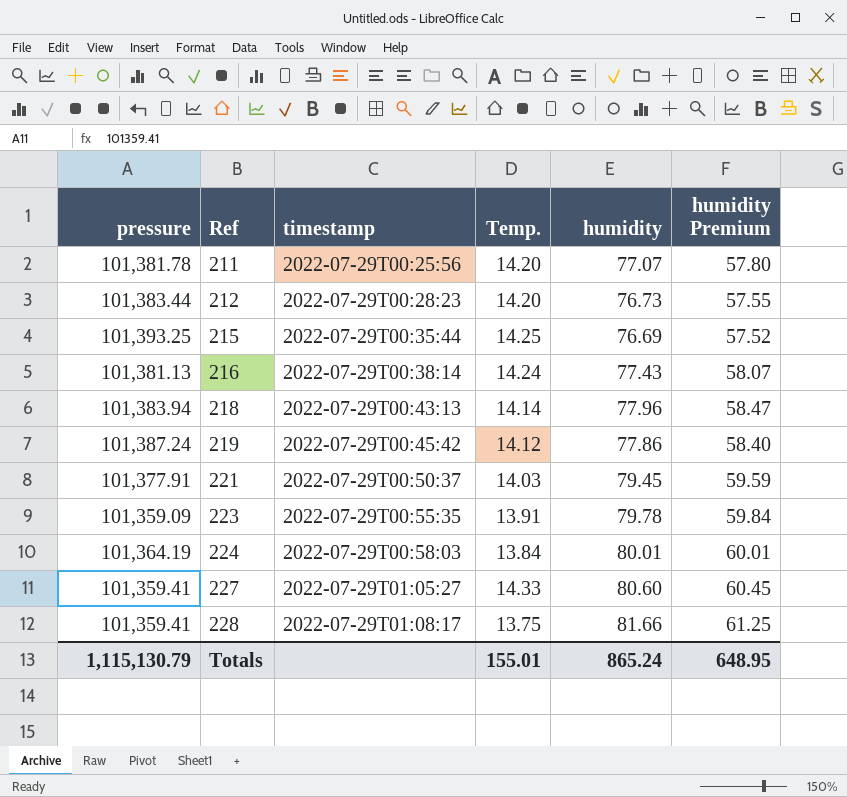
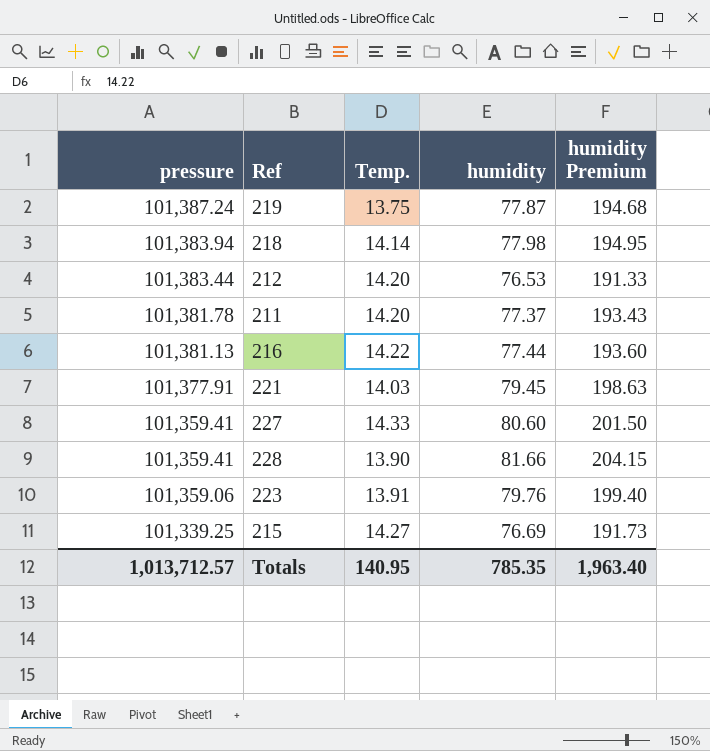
row order: Ref ascending -> pressure descending
column timestamp | position: 3 -> none
column humidity Premium | formula: [humidity] * 0.75 -> [humidity] * 2.5
row 224: 101,364.19 | 2022-07-29T00:58:03 | 13.84 | 80.01 | 60.01 -> none
219 | Temp.: 14.12 -> 13.75
219 | humidity: 77.86 -> 77.87
218 | humidity: 77.96 -> 77.98
212 | humidity: 76.73 -> 76.53
211 | humidity: 77.07 -> 77.37
216 | Temp.: 14.24 -> 14.22
216 | humidity: 77.43 -> 77.44
228 | Temp.: 13.75 -> 13.90
223 | pressure: 101,359.09 -> 101,359.06
223 | humidity: 79.78 -> 79.76
215 | pressure: 101,393.25 -> 101,339.25
215 | Temp.: 14.25 -> 14.27
Totals | pressure: 1,115,130.79 -> 1,013,712.57
Totals | Temp.: 155.01 -> 140.95
Totals | humidity: 865.24 -> 785.35
Totals | humidity Premium: 648.95 -> 1,963.40

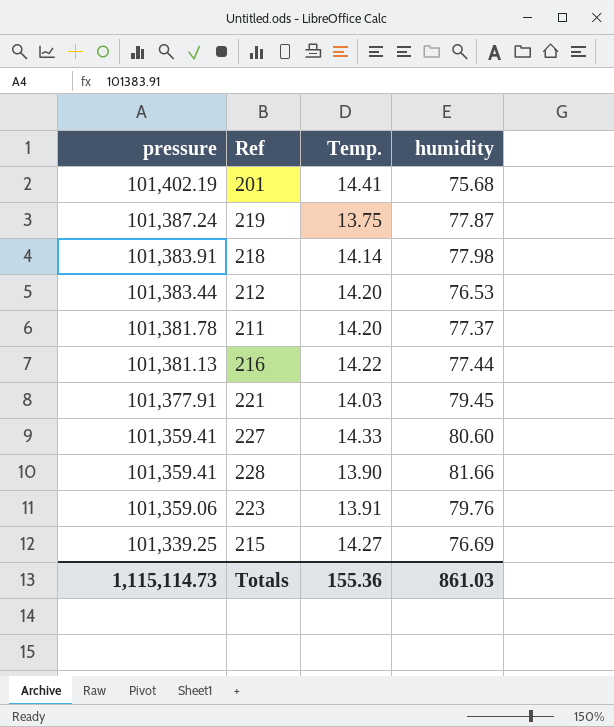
column humidity Premium | formula: [humidity] * 2.5 -> none
row 201: none -> 101,402.19 | 14.41 | 75.68
218 | pressure: 101,383.94 -> 101,383.91
Totals | pressure: 1,013,712.57 -> 1,115,114.73
Totals | Temp.: 140.95 -> 155.36
Totals | humidity: 785.35 -> 861.03

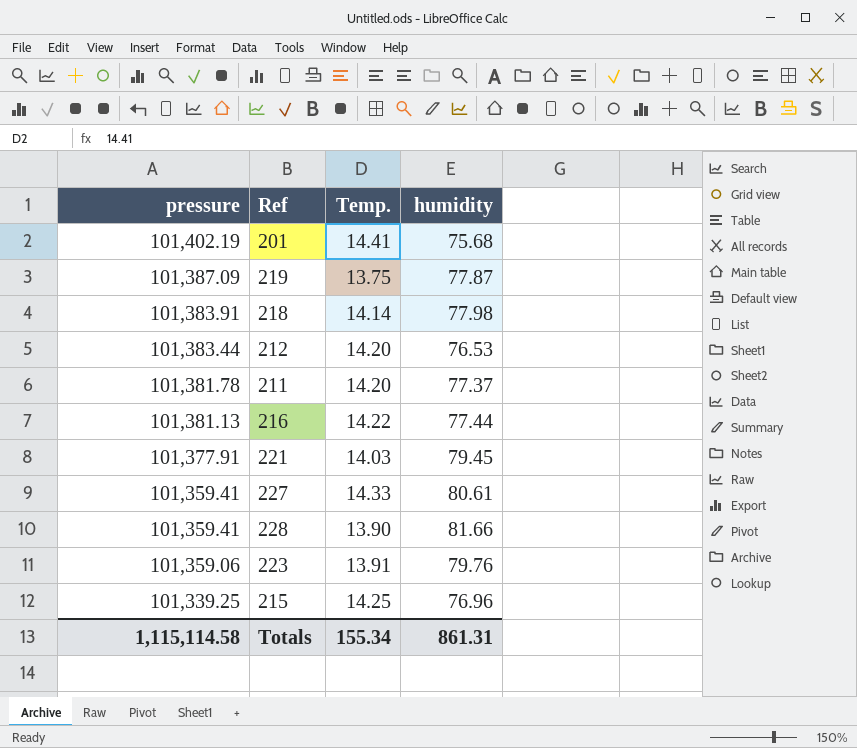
219 | pressure: 101,387.24 -> 101,387.09
227 | humidity: 80.60 -> 80.61
215 | Temp.: 14.27 -> 14.25
215 | humidity: 76.69 -> 76.96
Totals | pressure: 1,115,114.73 -> 1,115,114.58
Totals | Temp.: 155.36 -> 155.34
Totals | humidity: 861.03 -> 861.31

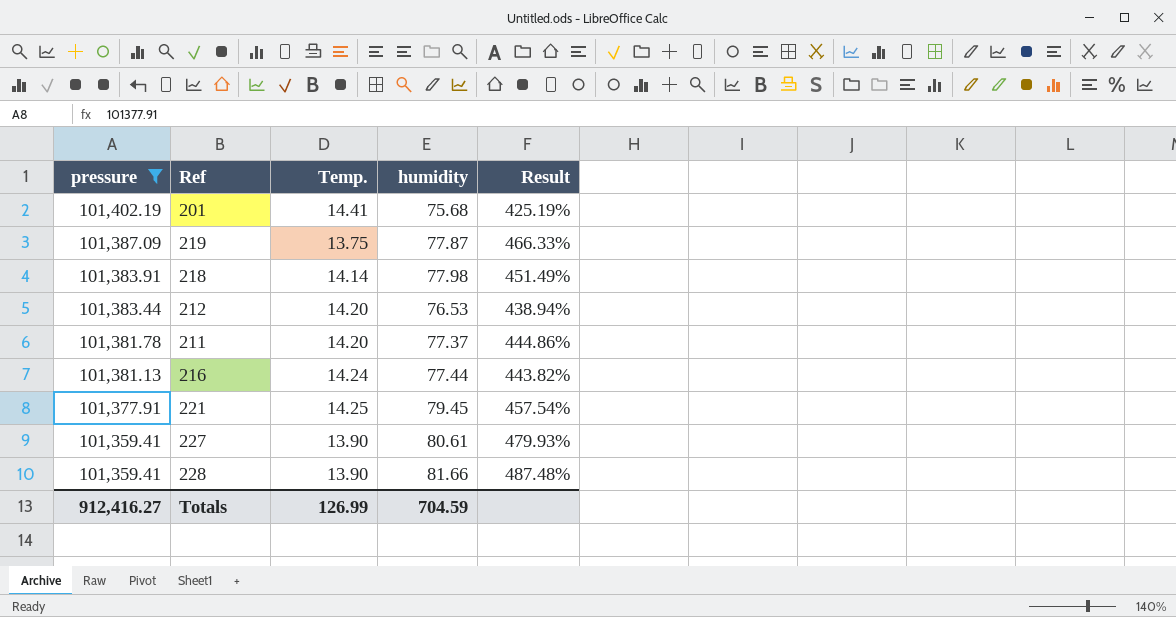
filter: none -> pressure >= 101,359.41
column Result | formula: none -> ([humidity] - [Temp.]) / [Temp.]
216 | Temp.: 14.22 -> 14.24
221 | Temp.: 14.03 -> 14.25
227 | Temp.: 14.33 -> 13.90
Totals | pressure: 1,115,114.58 -> 912,416.27
Totals | Temp.: 155.34 -> 126.99
Totals | humidity: 861.31 -> 704.59

